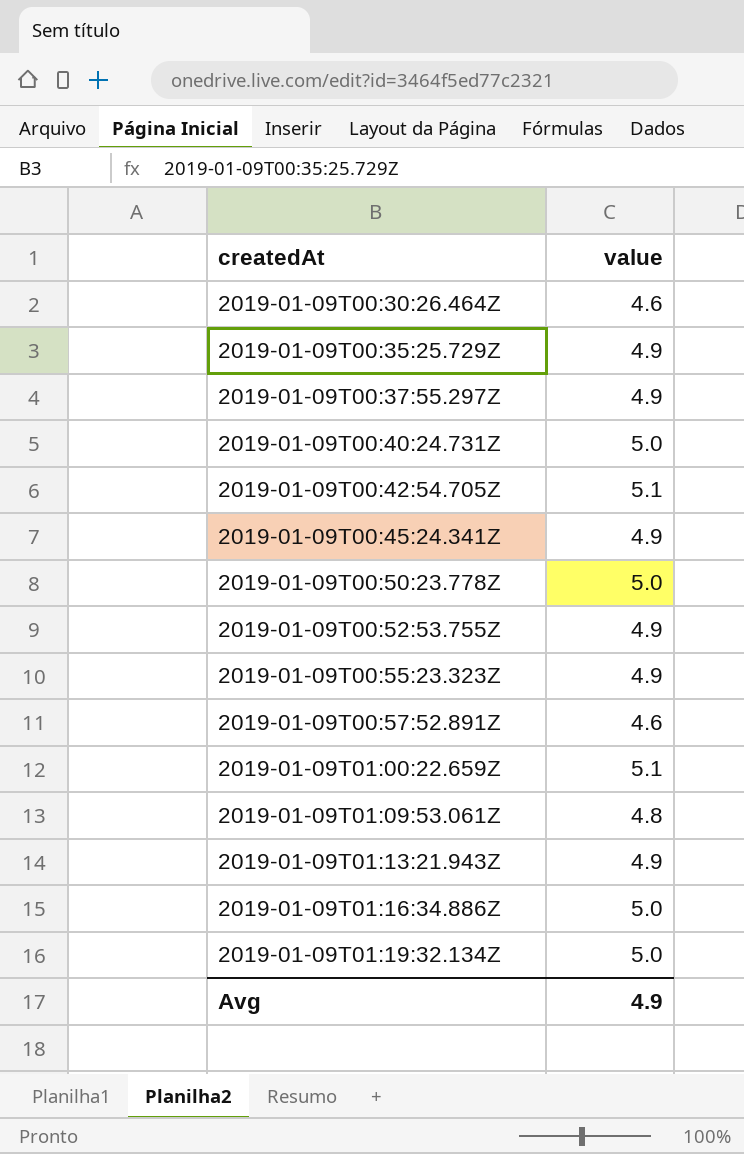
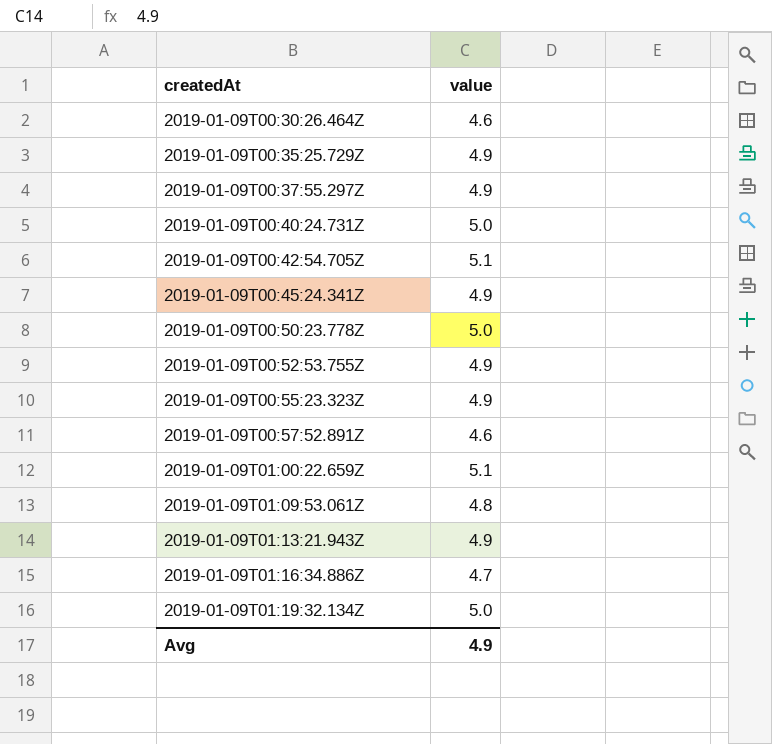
2019-01-09T01:16:34.886Z | value: 5.0 -> 4.7

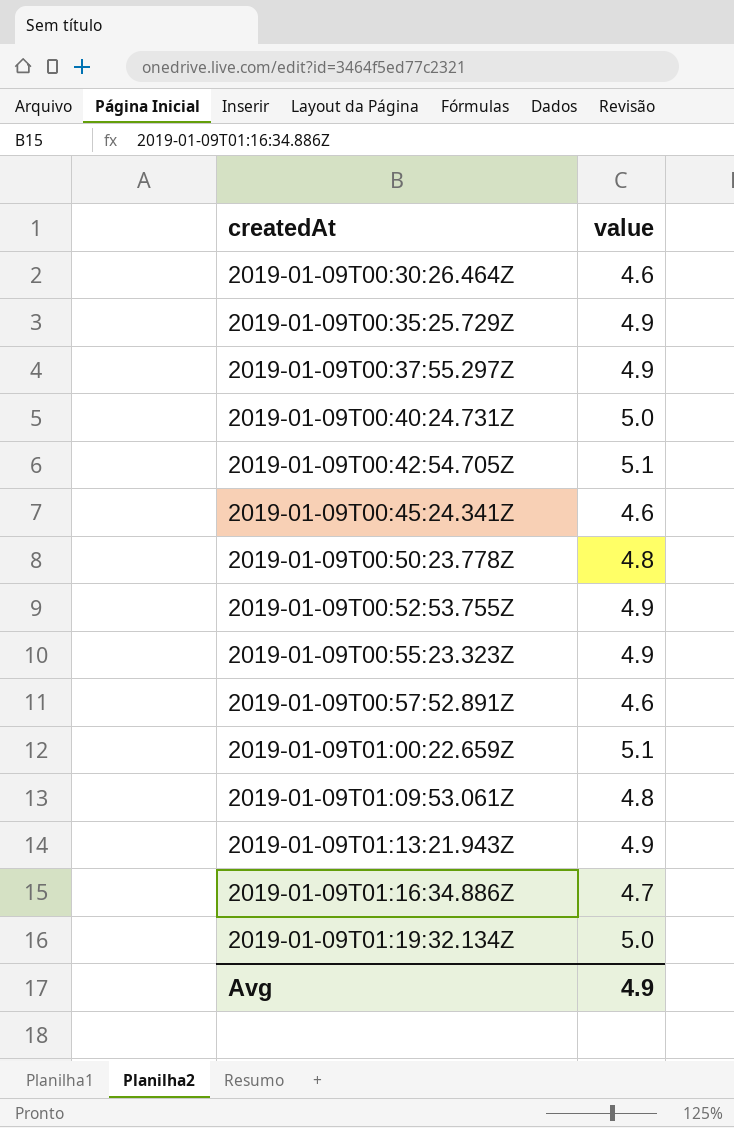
2019-01-09T00:45:24.341Z | value: 4.9 -> 4.6
2019-01-09T00:50:23.778Z | value: 5.0 -> 4.8

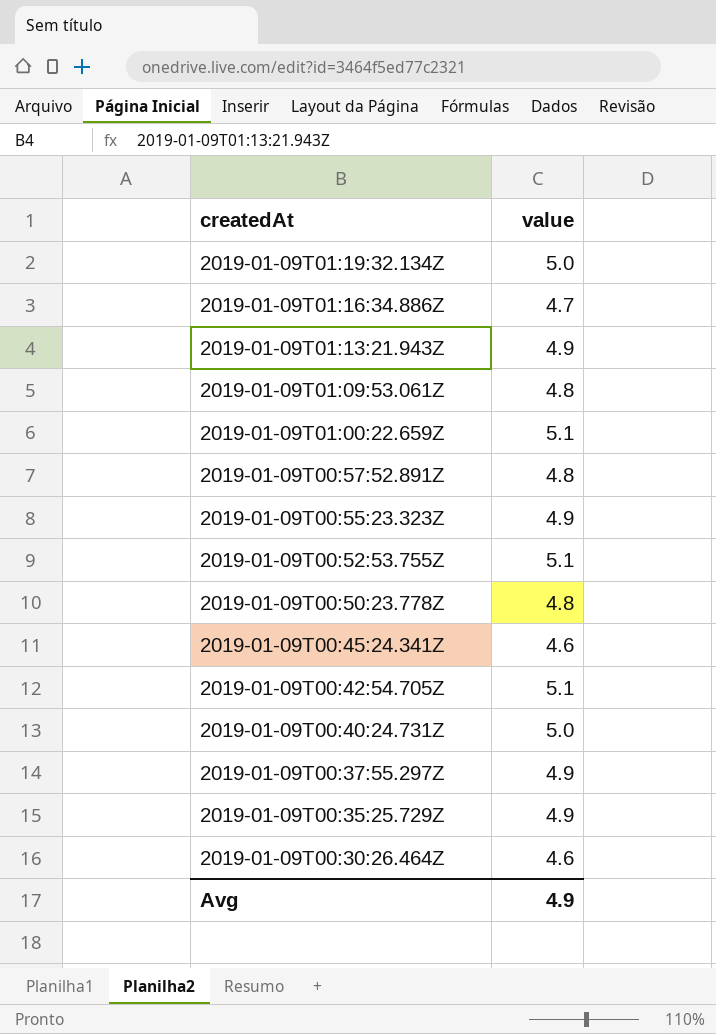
row order: createdAt ascending -> createdAt descending
2019-01-09T00:57:52.891Z | value: 4.6 -> 4.8
2019-01-09T00:52:53.755Z | value: 4.9 -> 5.1

